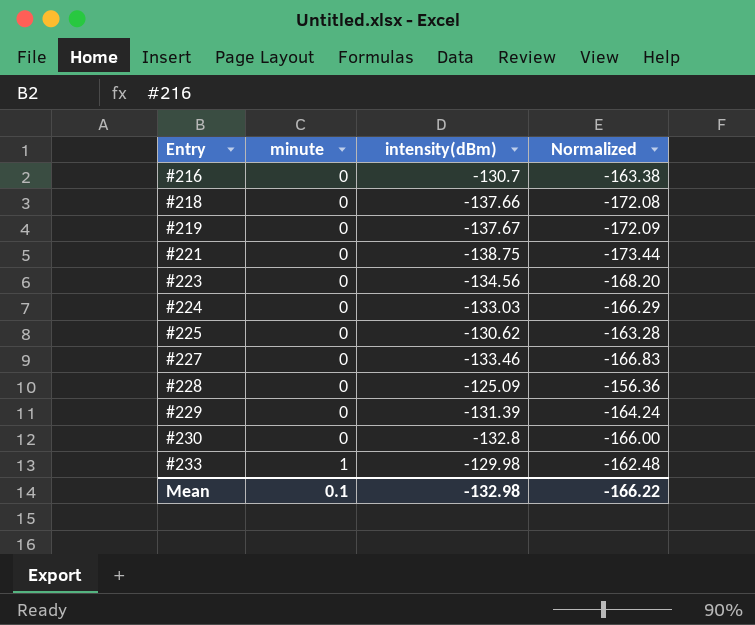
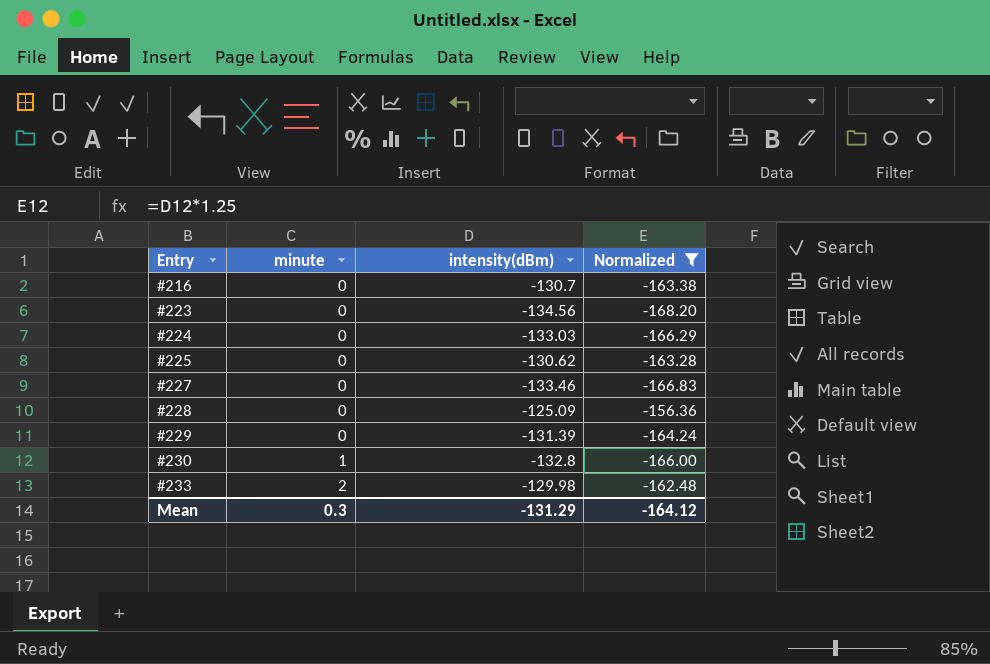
filter: none -> Normalized >= -168.20
#230 | minute: 0 -> 1
#233 | minute: 1 -> 2
Mean | minute: 0.1 -> 0.3
Mean | intensity(dBm): -132.98 -> -131.29
Mean | Normalized: -166.22 -> -164.12

